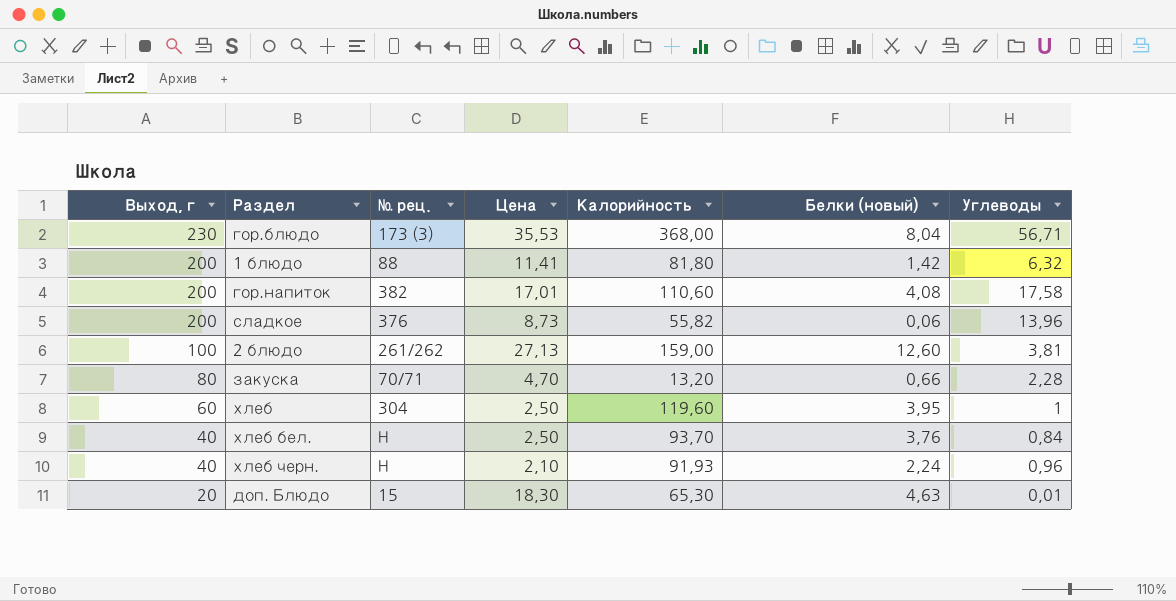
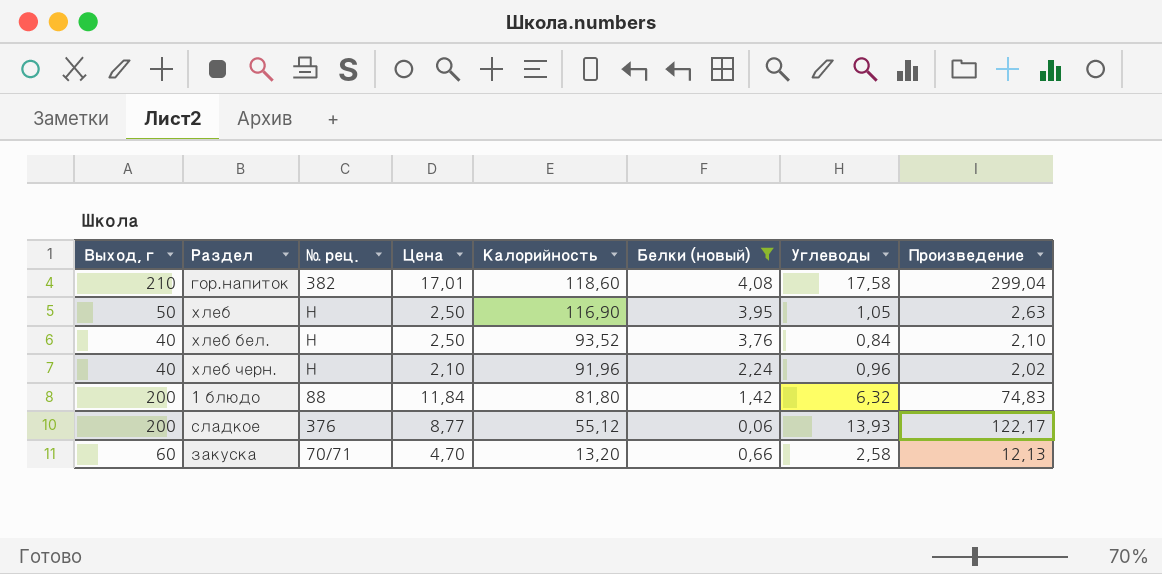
filter: none -> Белки (новый) <= 4,08
row order: Выход, г descending -> Калорийность descending
column Произведение | formula: none -> [Цена] * [Углеводы]
гор.напиток | Выход, г: 200 -> 210
гор.напиток | Калорийность: 110,60 -> 118,60
хлеб | Выход, г: 60 -> 50
хлеб | № рец.: 304 -> Н
хлеб | Калорийность: 119,60 -> 116,90
хлеб | Углеводы: 1 -> 1,05
хлеб бел. | Калорийность: 93,70 -> 93,52
хлеб черн. | Калорийность: 91,93 -> 91,96
1 блюдо | Цена: 11,41 -> 11,84
сладкое | Цена: 8,73 -> 8,77
сладкое | Калорийность: 55,82 -> 55,12
сладкое | Углеводы: 13,96 -> 13,93
закуска | Выход, г: 80 -> 60
закуска | Углеводы: 2,28 -> 2,58

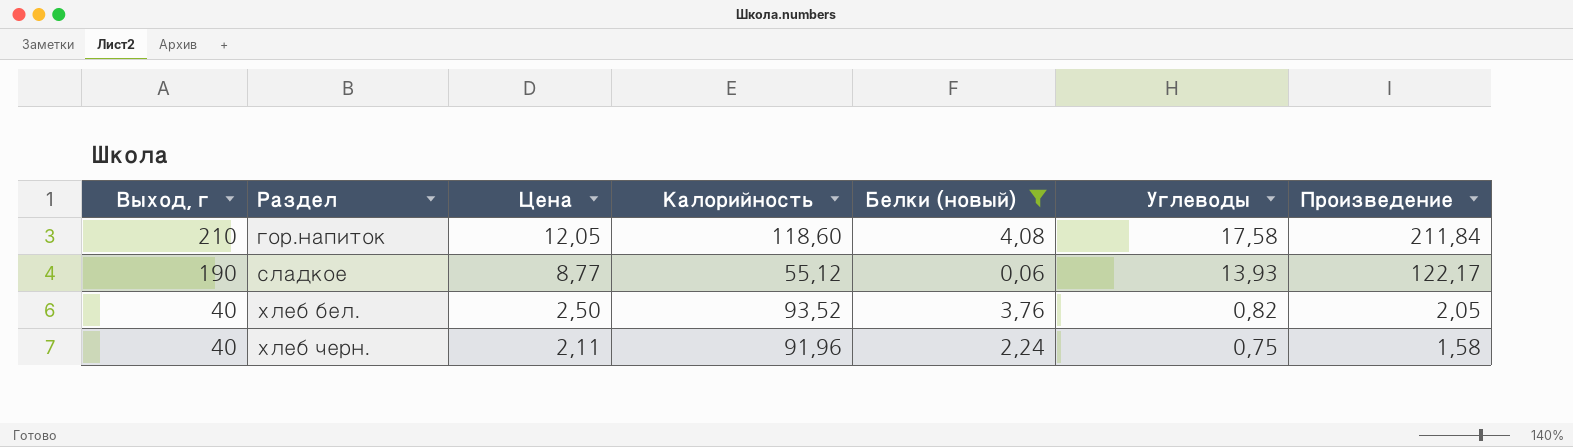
row order: Калорийность descending -> Выход, г descending
column № рец. | position: 3 -> none
row хлеб: 50 | Н | 2,50 | 116,90 | 3,95 | 1,05 | 2,63 -> none
row 1 блюдо: 200 | 88 | 11,84 | 81,80 | 1,42 | 6,32 | 74,83 -> none
row закуска: 60 | 70/71 | 4,70 | 13,20 | 0,66 | 2,58 | 12,13 -> none
гор.напиток | Цена: 17,01 -> 12,05
гор.напиток | Произведение: 299,04 -> 211,84
сладкое | Выход, г: 200 -> 190
хлеб бел. | Углеводы: 0,84 -> 0,82
хлеб бел. | Произведение: 2,10 -> 2,05
хлеб черн. | Цена: 2,10 -> 2,11
хлеб черн. | Углеводы: 0,96 -> 0,75
хлеб черн. | Произведение: 2,02 -> 1,58

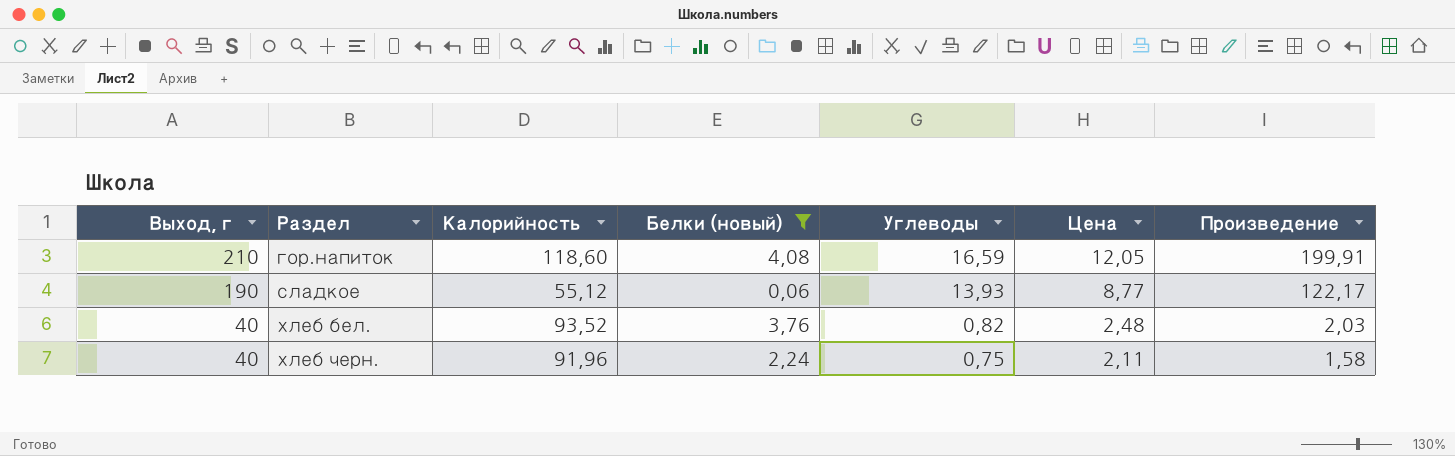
column Цена | position: 3 -> 6
гор.напиток | Углеводы: 17,58 -> 16,59
гор.напиток | Произведение: 211,84 -> 199,91
хлеб бел. | Цена: 2,50 -> 2,48
хлеб бел. | Произведение: 2,05 -> 2,03

